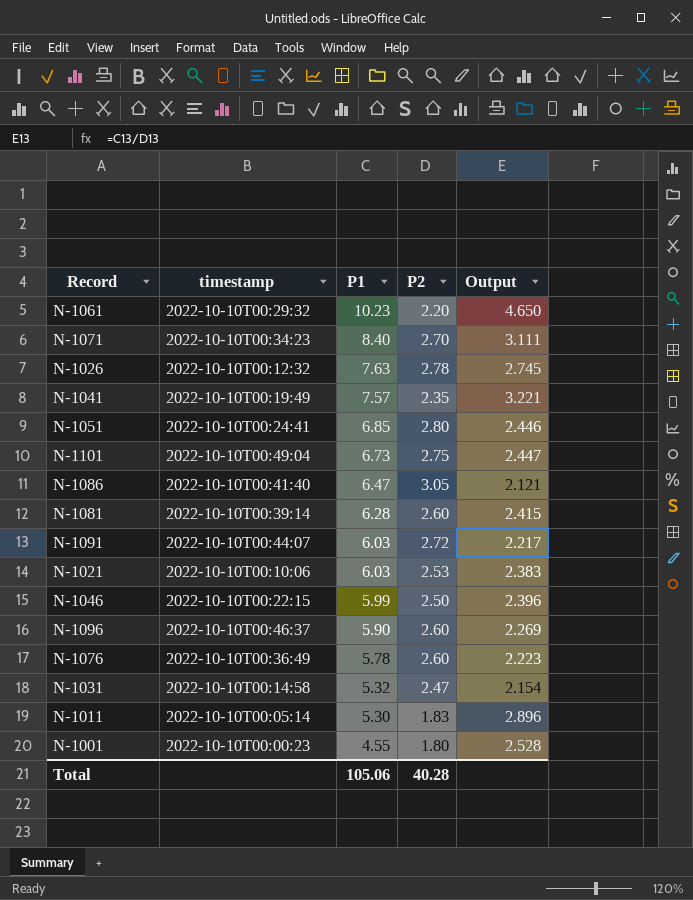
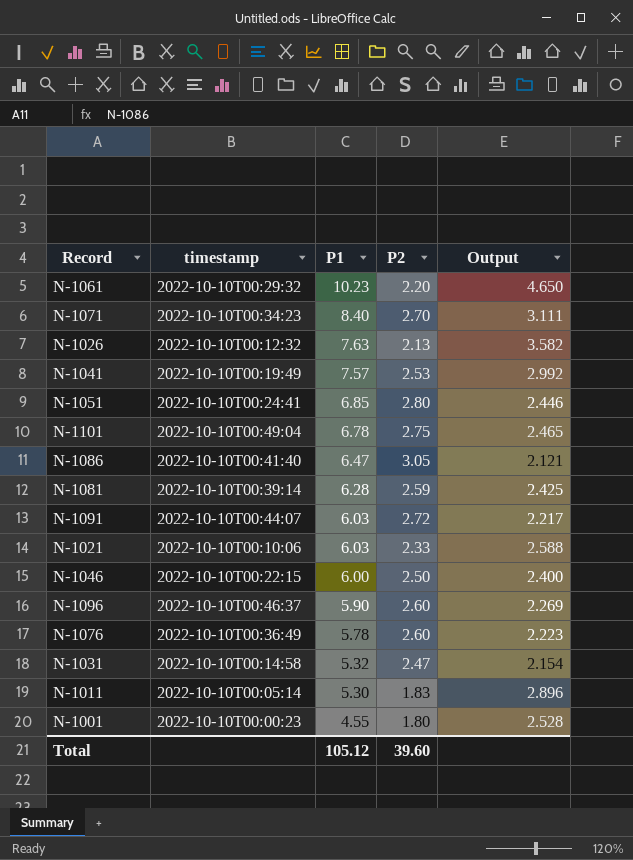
N-1026 | P2: 2.78 -> 2.13
N-1026 | Output: 2.745 -> 3.582
N-1041 | P2: 2.35 -> 2.53
N-1041 | Output: 3.221 -> 2.992
N-1101 | P1: 6.73 -> 6.78
N-1101 | Output: 2.447 -> 2.465
N-1081 | P2: 2.60 -> 2.59
N-1081 | Output: 2.415 -> 2.425
N-1021 | P2: 2.53 -> 2.33
N-1021 | Output: 2.383 -> 2.588
N-1046 | P1: 5.99 -> 6.00
N-1046 | Output: 2.396 -> 2.400
Total | P1: 105.06 -> 105.12
Total | P2: 40.28 -> 39.60

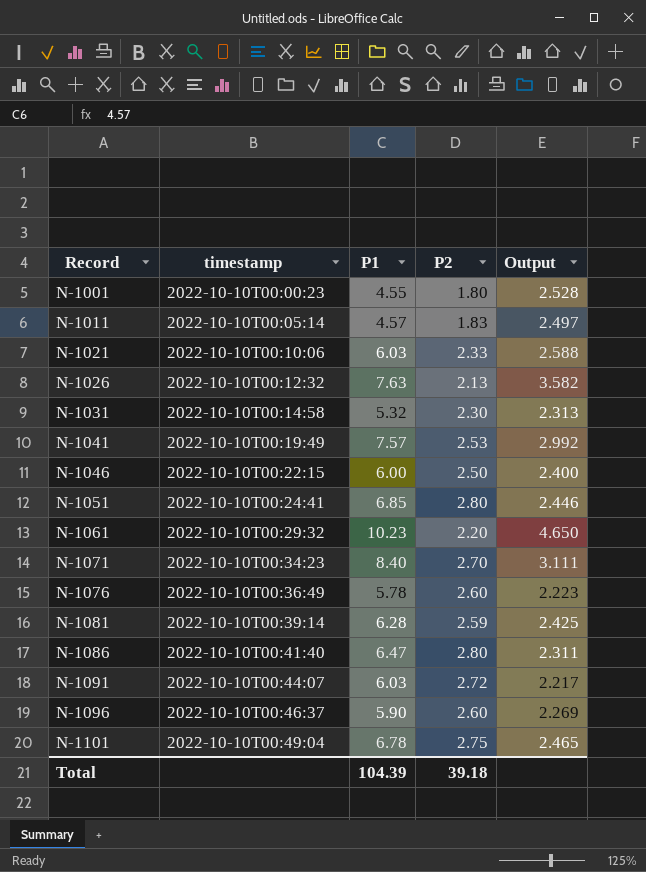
row order: P1 descending -> Record ascending
N-1011 | P1: 5.30 -> 4.57
N-1011 | Output: 2.896 -> 2.497
N-1031 | P2: 2.47 -> 2.30
N-1031 | Output: 2.154 -> 2.313
N-1086 | P2: 3.05 -> 2.80
N-1086 | Output: 2.121 -> 2.311
Total | P1: 105.12 -> 104.39
Total | P2: 39.60 -> 39.18

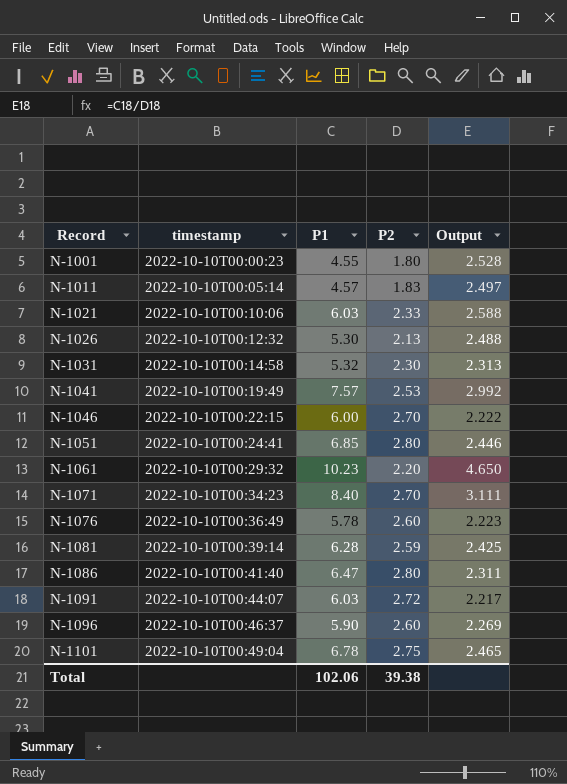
N-1026 | P1: 7.63 -> 5.30
N-1026 | Output: 3.582 -> 2.488
N-1046 | P2: 2.50 -> 2.70
N-1046 | Output: 2.400 -> 2.222
Total | P1: 104.39 -> 102.06
Total | P2: 39.18 -> 39.38

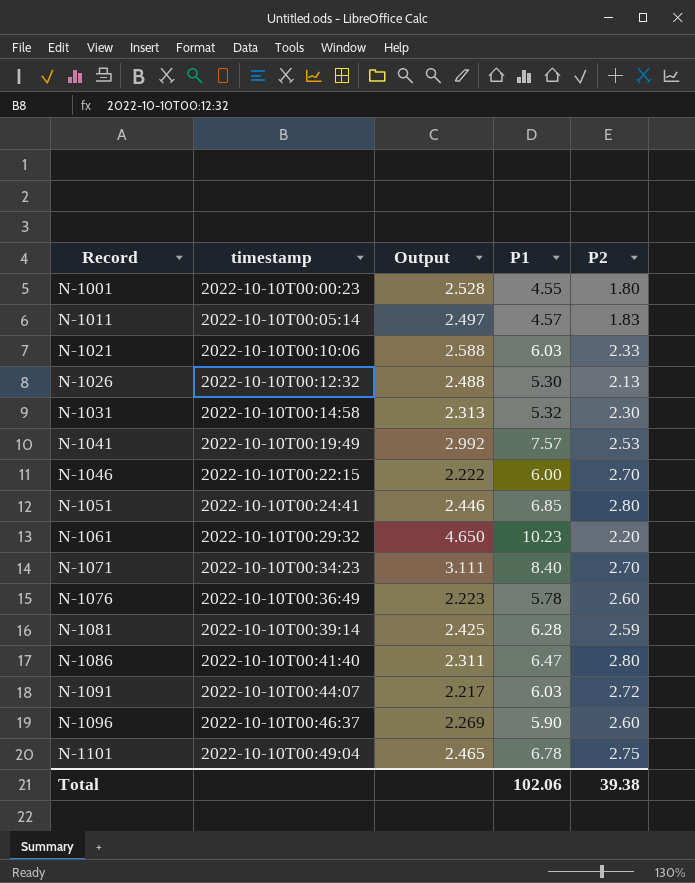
column Output | position: 5 -> 3

